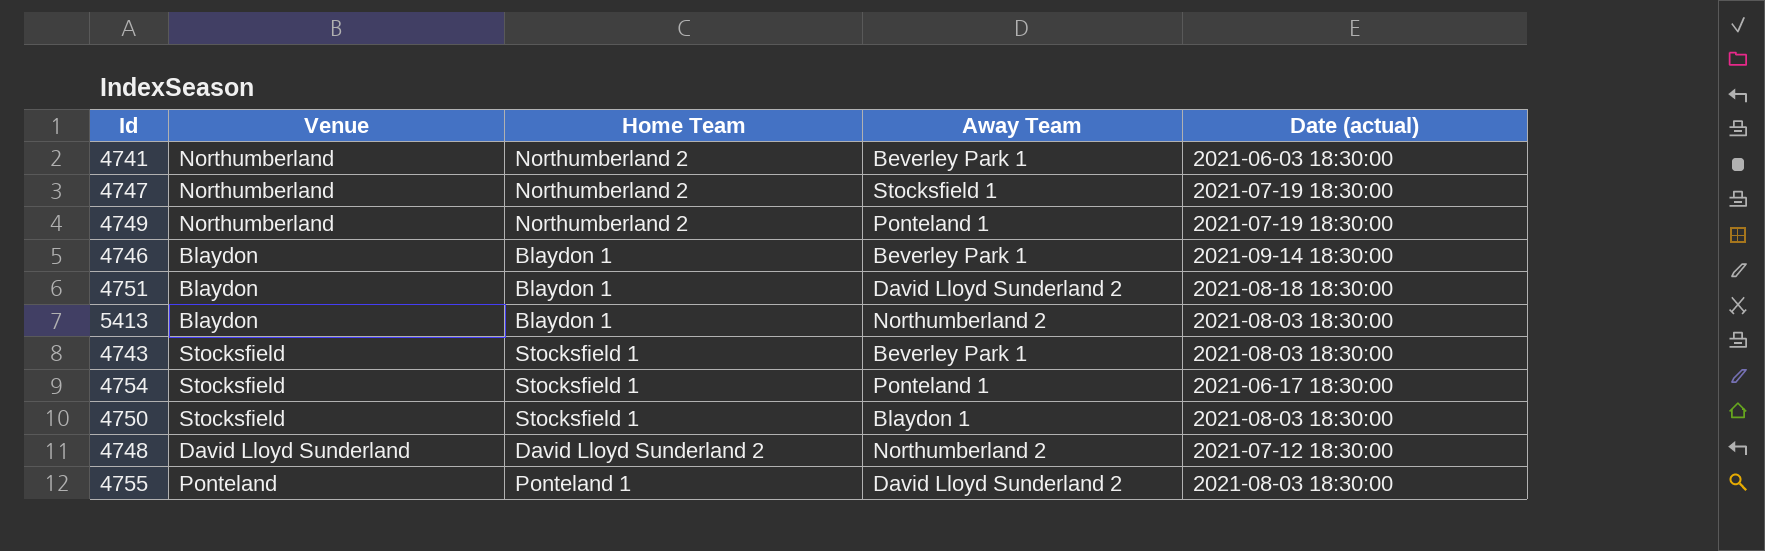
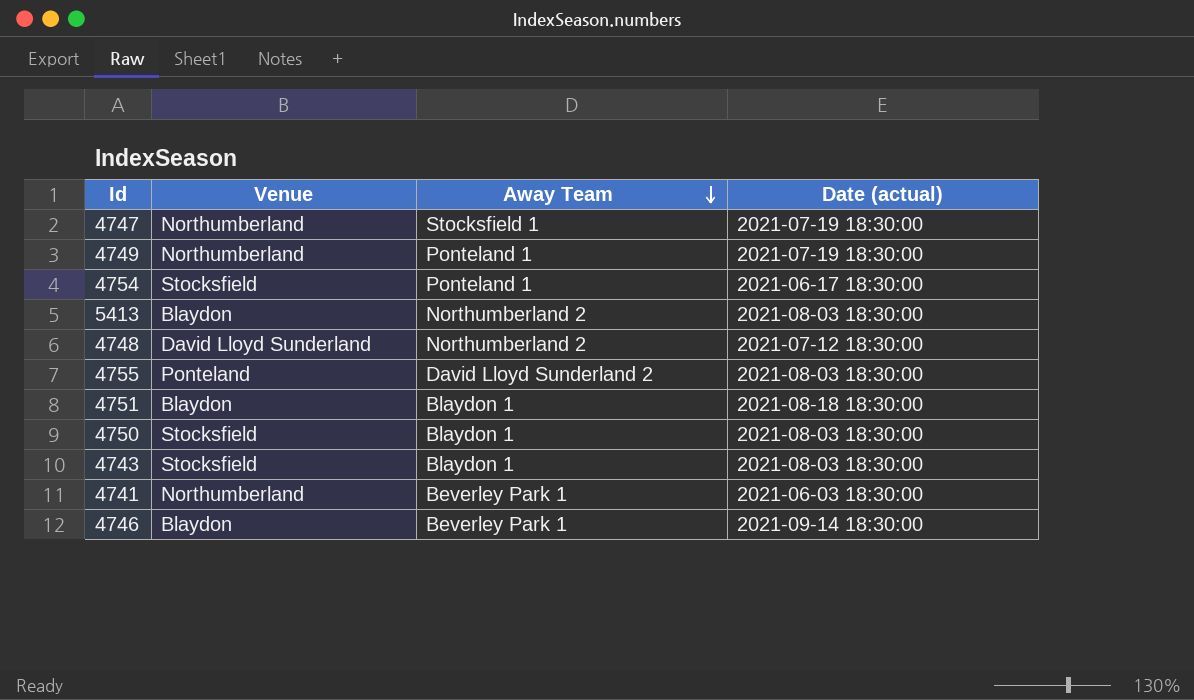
row order: none -> Away Team descending
column Home Team | position: 3 -> none
4751 | Away Team: David Lloyd Sunderland 2 -> Blaydon 1
4743 | Away Team: Beverley Park 1 -> Blaydon 1

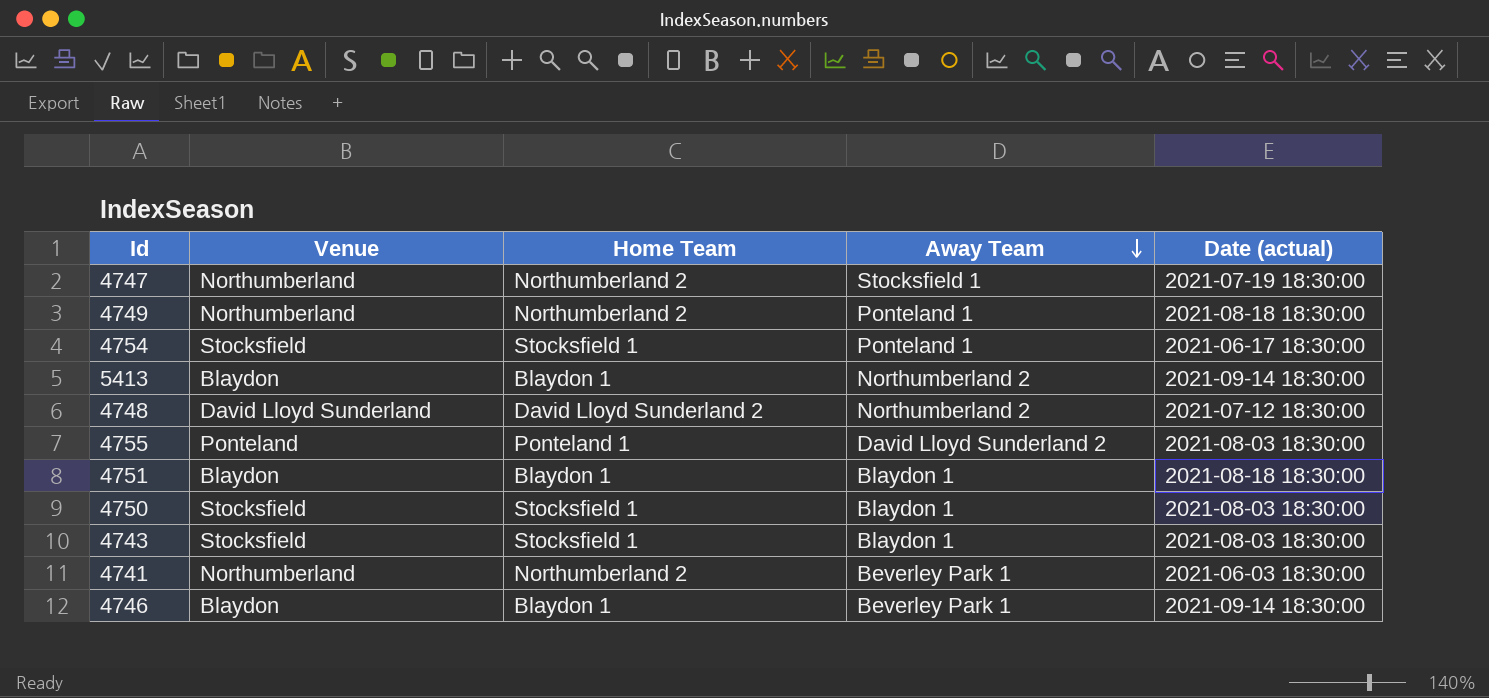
column Home Team | position: none -> 3
4749 | Date (actual): 2021-07-19 18:30:00 -> 2021-08-18 18:30:00
5413 | Date (actual): 2021-08-03 18:30:00 -> 2021-09-14 18:30:00

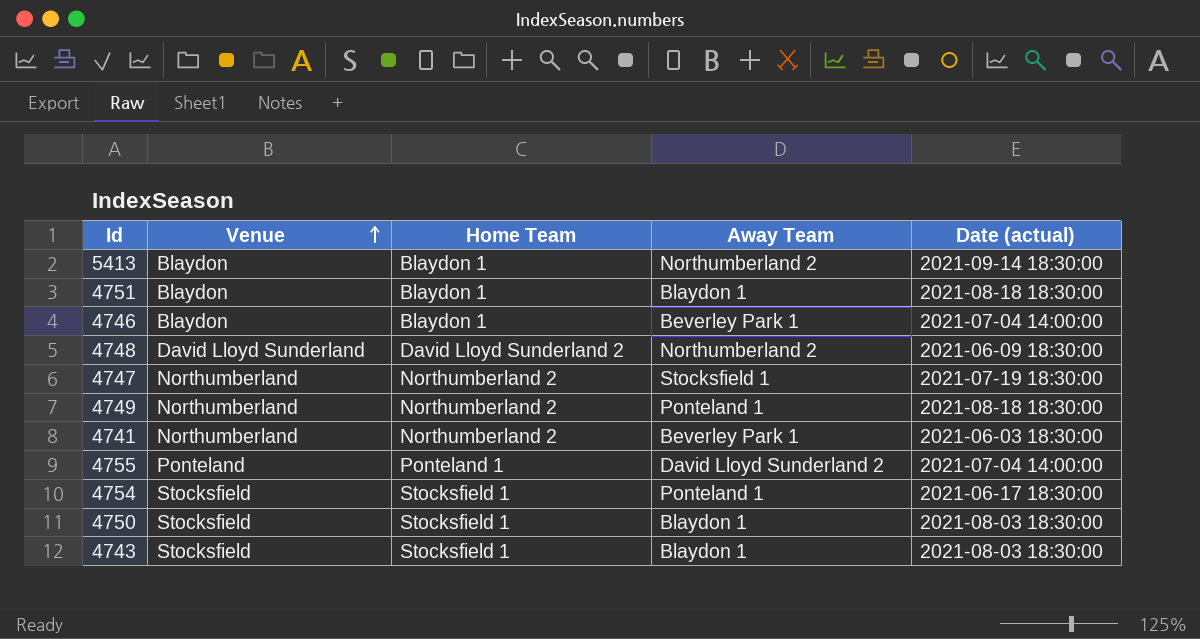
row order: Away Team descending -> Venue ascending
4746 | Date (actual): 2021-09-14 18:30:00 -> 2021-07-04 14:00:00
4748 | Date (actual): 2021-07-12 18:30:00 -> 2021-06-09 18:30:00
4755 | Date (actual): 2021-08-03 18:30:00 -> 2021-07-04 14:00:00

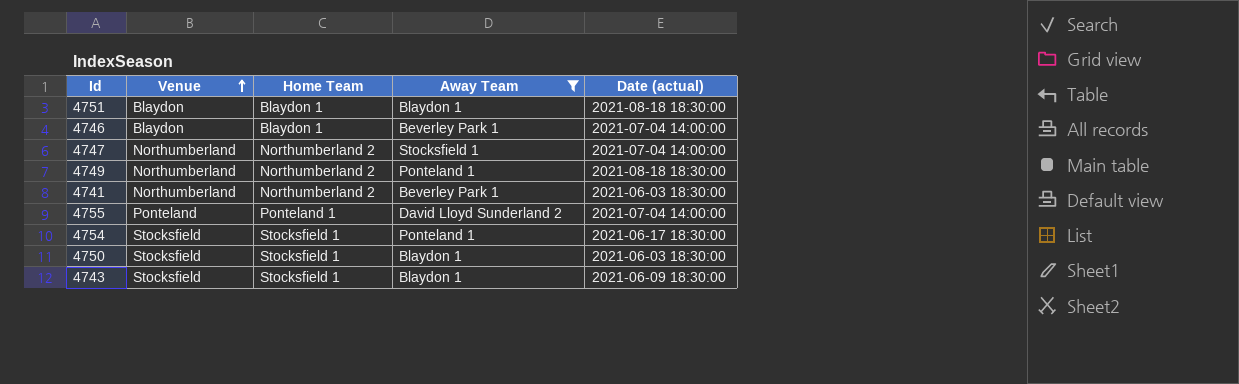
filter: none -> Away Team != Northumberland 2
4747 | Date (actual): 2021-07-19 18:30:00 -> 2021-07-04 14:00:00
4750 | Date (actual): 2021-08-03 18:30:00 -> 2021-06-03 18:30:00
4743 | Date (actual): 2021-08-03 18:30:00 -> 2021-06-09 18:30:00

